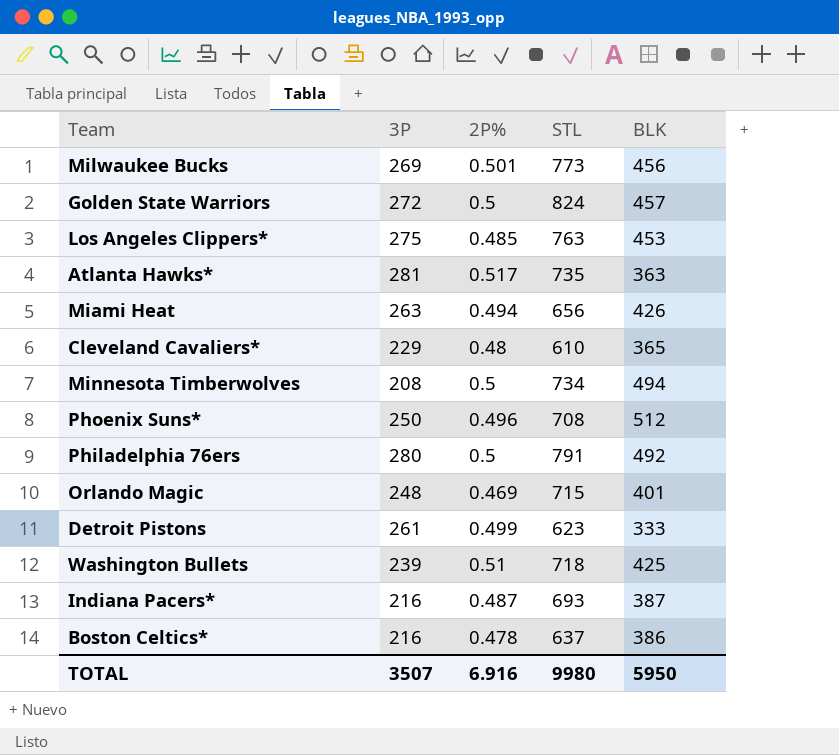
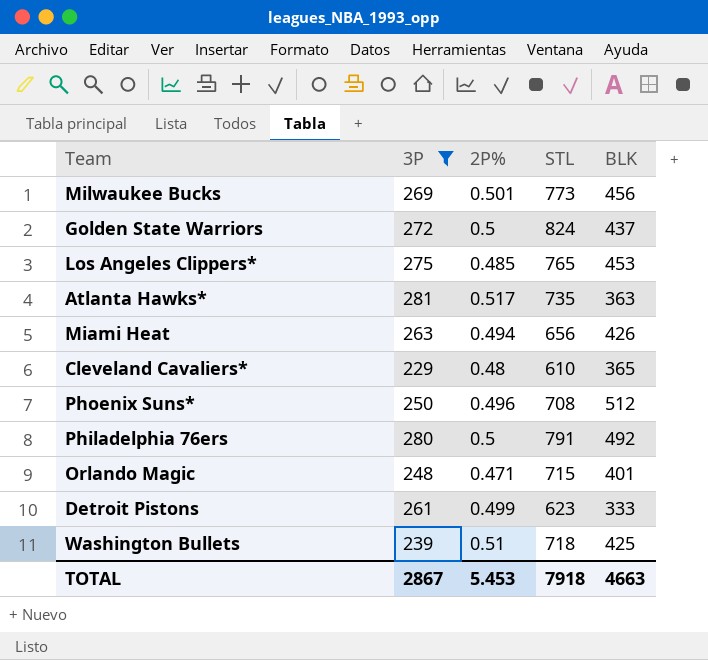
filter: none -> 3P >= 229
Golden State Warriors | BLK: 457 -> 437
Los Angeles Clippers* | STL: 763 -> 765
Orlando Magic | 2P%: 0.469 -> 0.471
TOTAL | 3P: 3507 -> 2867
TOTAL | 2P%: 6.916 -> 5.453
TOTAL | STL: 9980 -> 7918
TOTAL | BLK: 5950 -> 4663

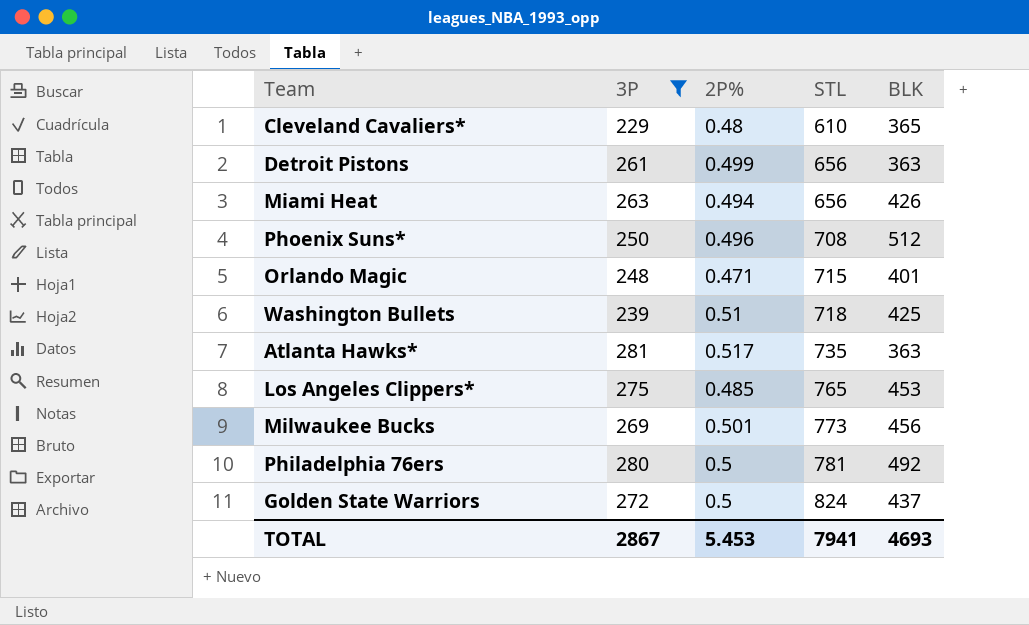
row order: none -> STL ascending
Detroit Pistons | STL: 623 -> 656
Detroit Pistons | BLK: 333 -> 363
Philadelphia 76ers | STL: 791 -> 781
TOTAL | STL: 7918 -> 7941
TOTAL | BLK: 4663 -> 4693

